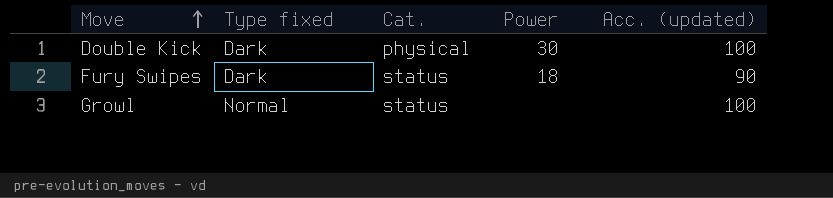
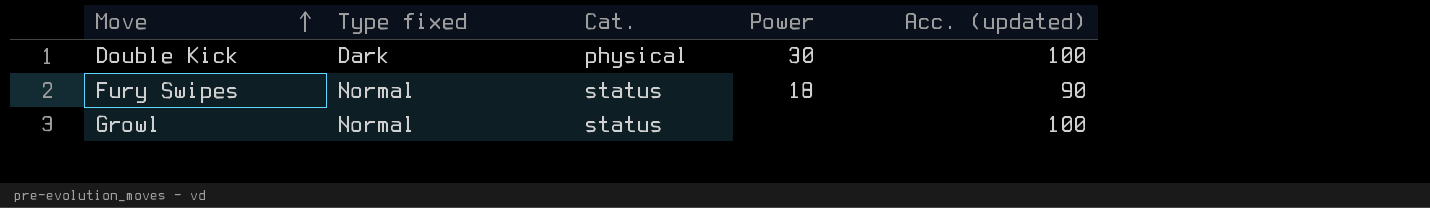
Fury Swipes | Type fixed: Dark -> Normal

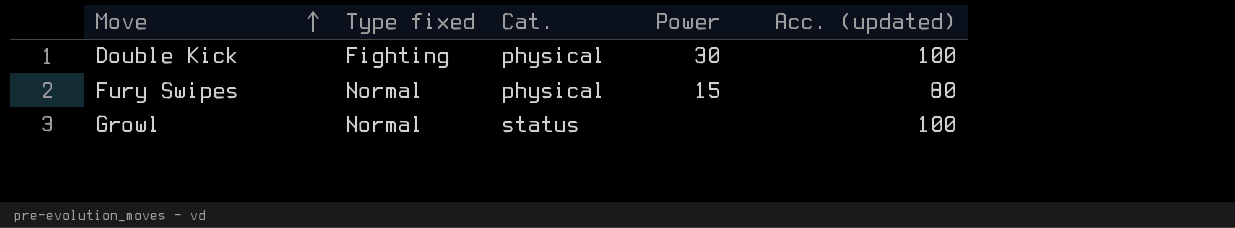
Double Kick | Type fixed: Dark -> Fighting
Fury Swipes | Cat.: status -> physical
Fury Swipes | Power: 18 -> 15
Fury Swipes | Acc. (updated): 90 -> 80

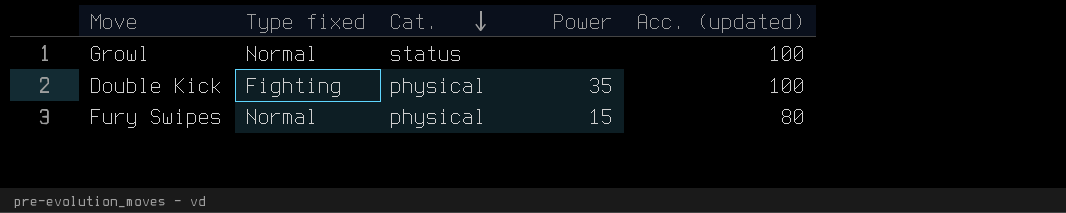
row order: Move ascending -> Cat. descending
Double Kick | Power: 30 -> 35

